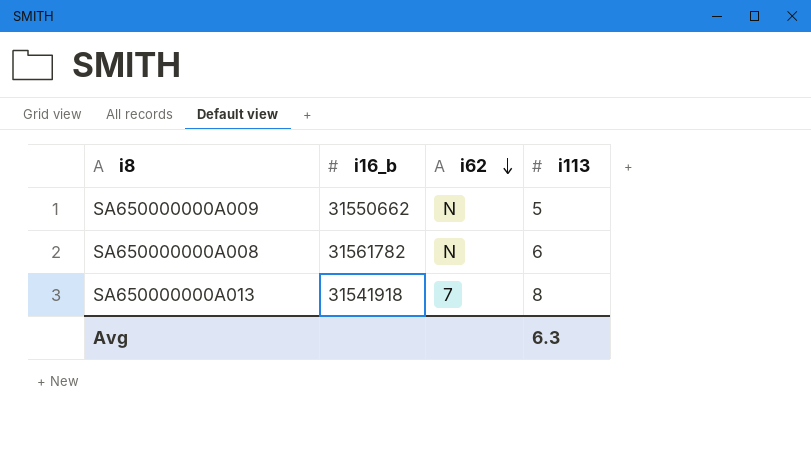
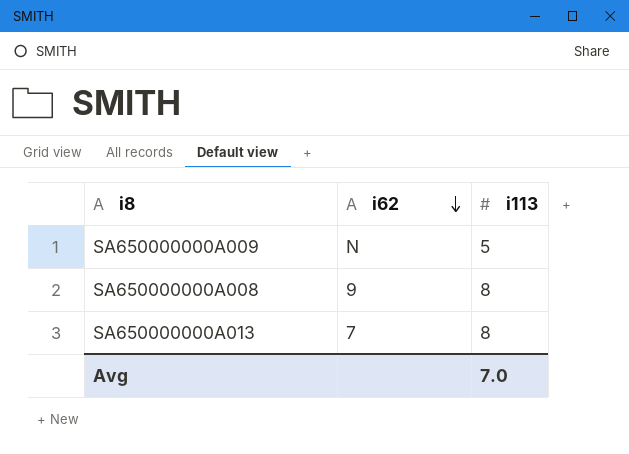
column i16_b | position: 2 -> none
SA650000000A008 | i62: N -> 9
SA650000000A008 | i113: 6 -> 8
Avg | i113: 6.3 -> 7.0

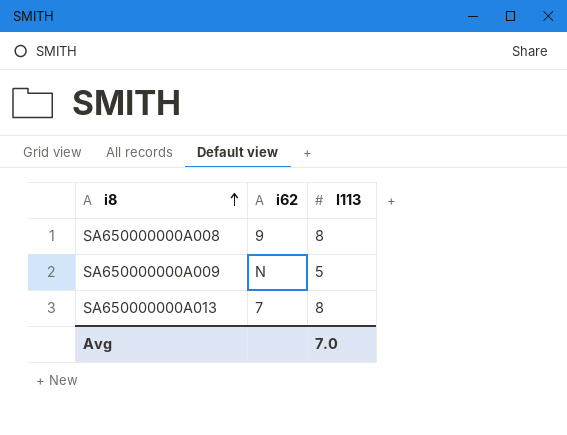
row order: i62 descending -> i8 ascending
column name: i113 -> I113

